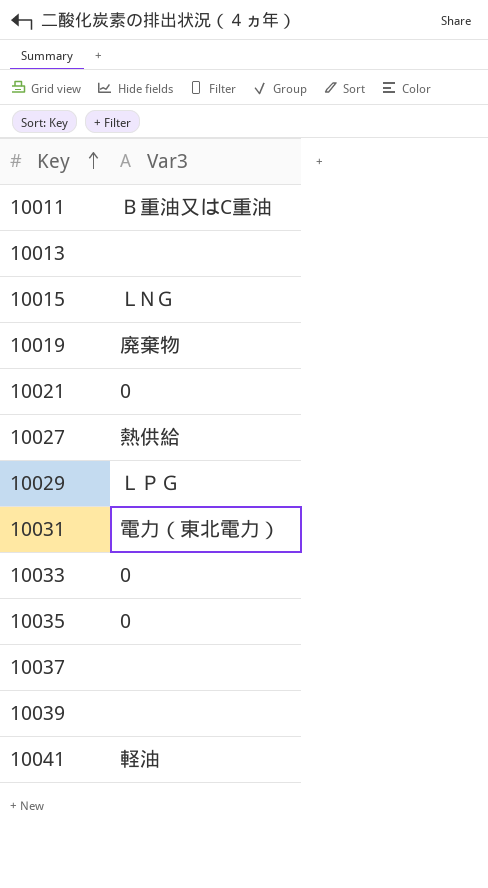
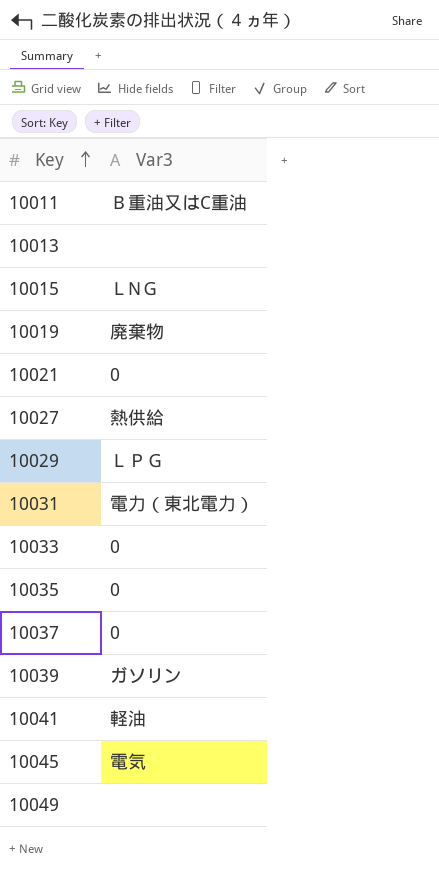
10037 | Var3: none -> 0
10039 | Var3: none -> ガソリン
row 10045: none -> 電気
row 10049: none -> none

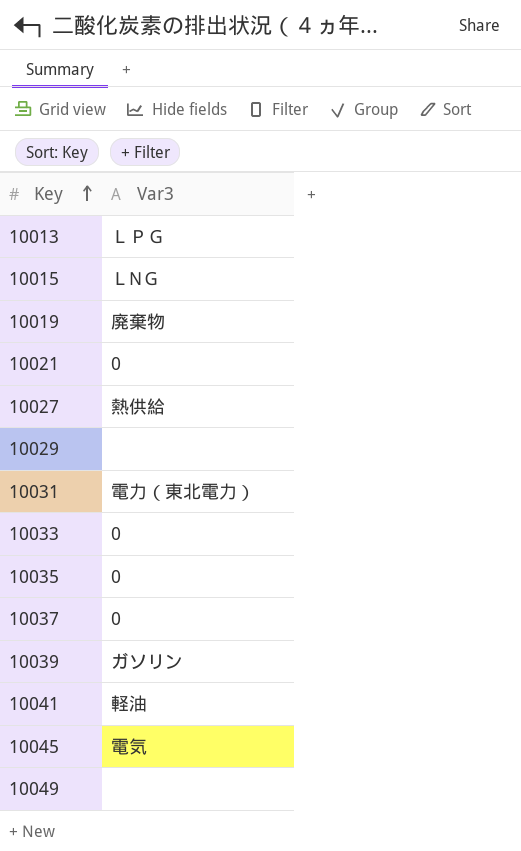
row 10011: Ｂ重油又はC重油 -> none
10013 | Var3: none -> ＬＰＧ
10029 | Var3: ＬＰＧ -> none

